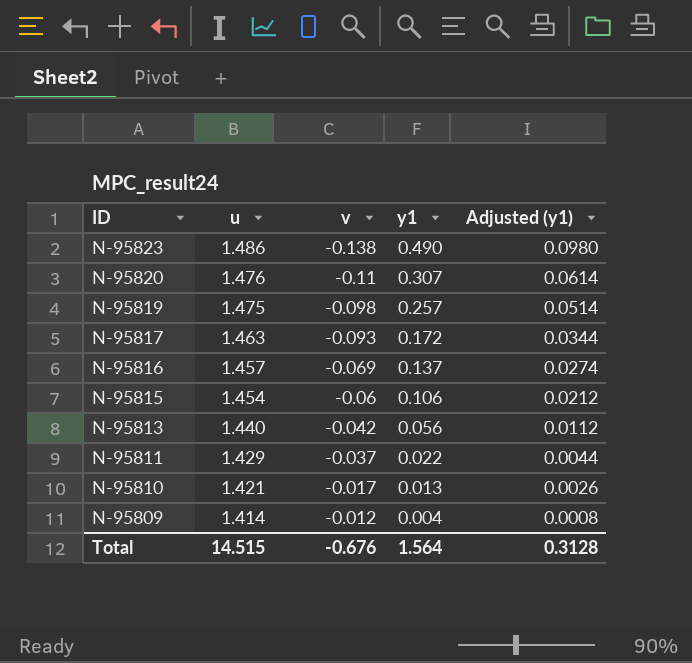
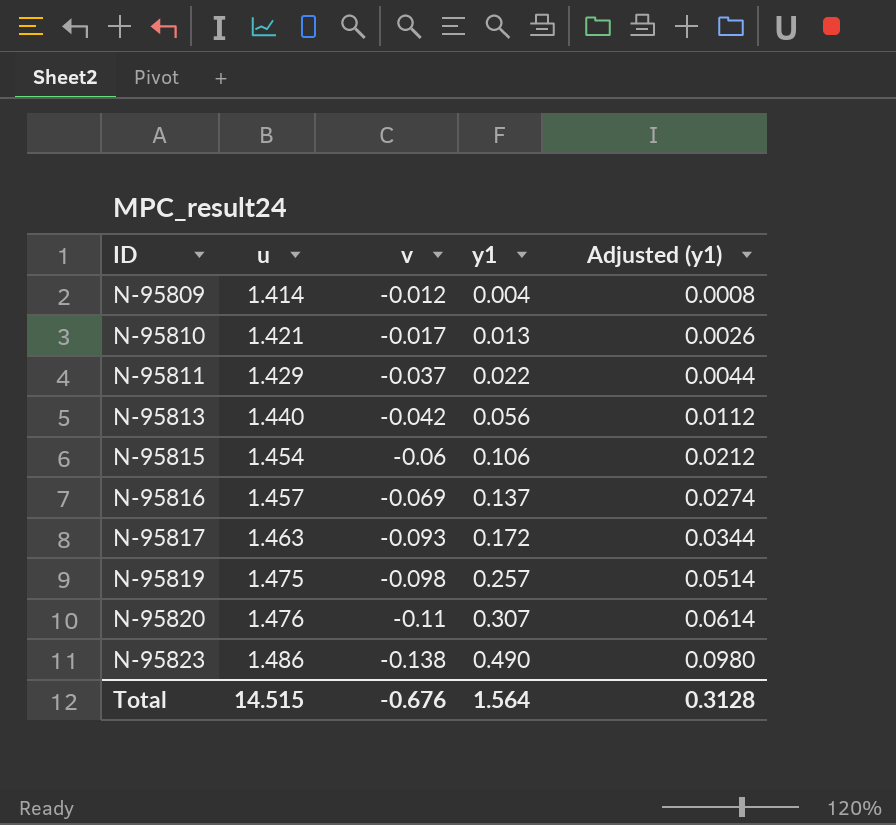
row order: ID descending -> ID ascending

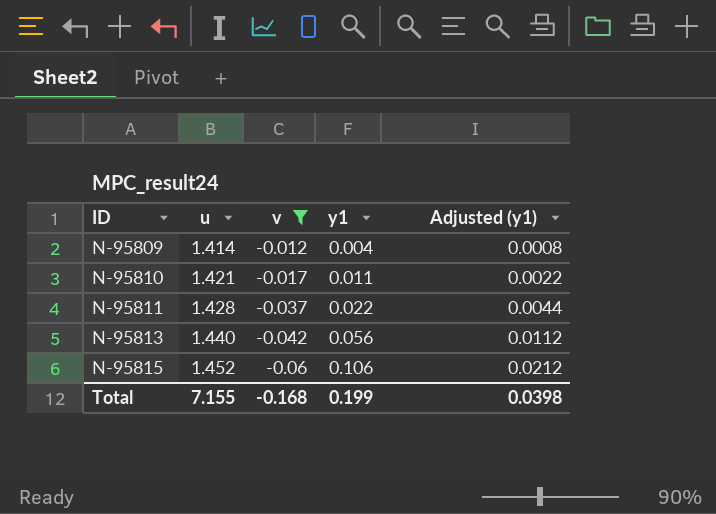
filter: none -> v >= -0.06
N-95810 | y1: 0.013 -> 0.011
N-95810 | Adjusted (y1): 0.0026 -> 0.0022
N-95811 | u: 1.429 -> 1.428
N-95815 | u: 1.454 -> 1.452
Total | u: 14.515 -> 7.155
Total | v: -0.676 -> -0.168
Total | y1: 1.564 -> 0.199
Total | Adjusted (y1): 0.3128 -> 0.0398

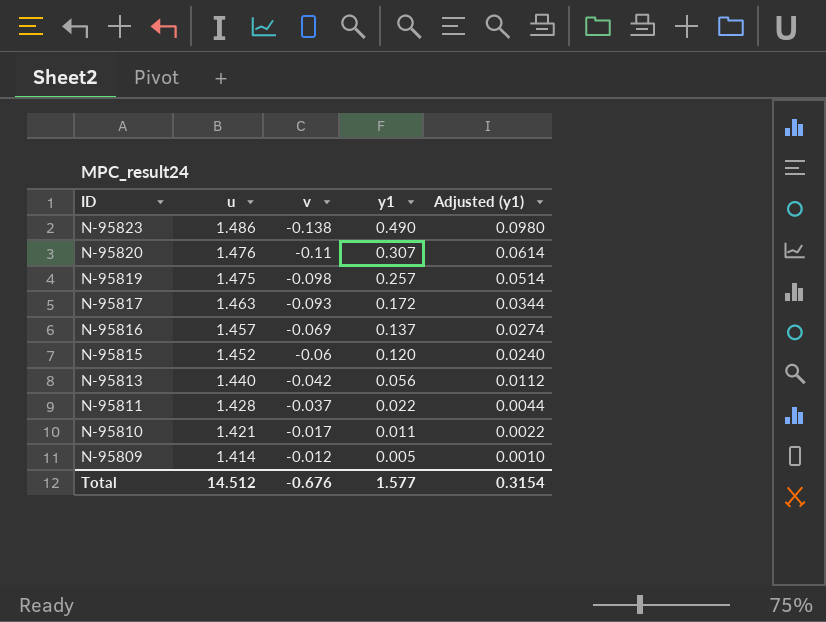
filter: v >= -0.06 -> none
row order: ID ascending -> ID descending
N-95815 | y1: 0.106 -> 0.120
N-95815 | Adjusted (y1): 0.0212 -> 0.0240
N-95809 | y1: 0.004 -> 0.005
N-95809 | Adjusted (y1): 0.0008 -> 0.0010
Total | u: 7.155 -> 14.512
Total | v: -0.168 -> -0.676
Total | y1: 0.199 -> 1.577
Total | Adjusted (y1): 0.0398 -> 0.3154

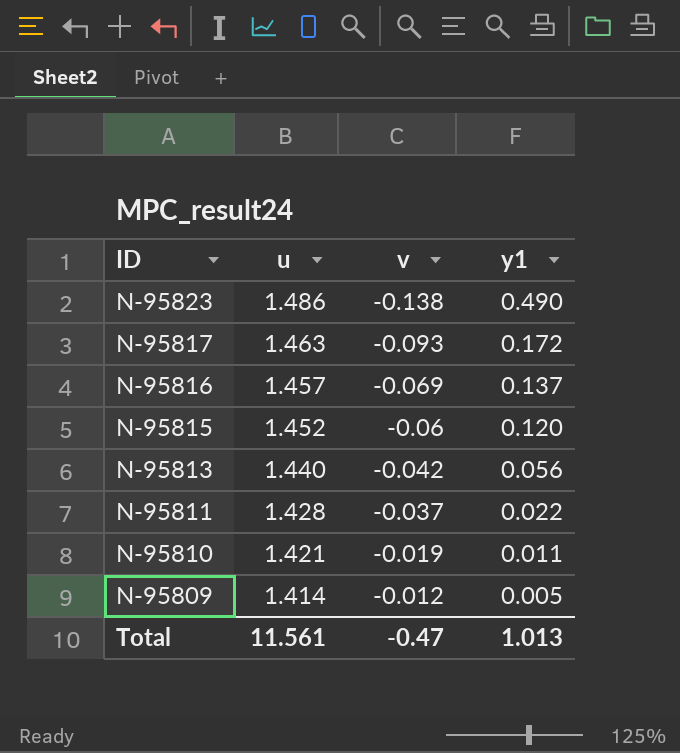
column Adjusted (y1) | formula: [y1] * 0.2 -> none
row N-95820: 1.476 | -0.11 | 0.307 | 0.0614 -> none
row N-95819: 1.475 | -0.098 | 0.257 | 0.0514 -> none
N-95810 | v: -0.017 -> -0.019
Total | u: 14.512 -> 11.561
Total | v: -0.676 -> -0.47
Total | y1: 1.577 -> 1.013

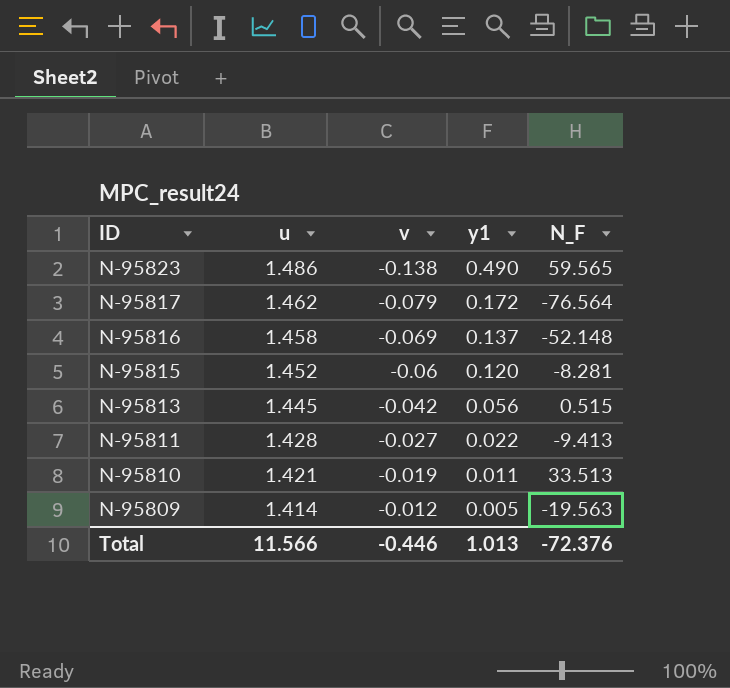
column N_F | position: none -> 5
N-95817 | u: 1.463 -> 1.462
N-95817 | v: -0.093 -> -0.079
N-95816 | u: 1.457 -> 1.458
N-95813 | u: 1.440 -> 1.445
N-95811 | v: -0.037 -> -0.027
Total | u: 11.561 -> 11.566
Total | v: -0.47 -> -0.446

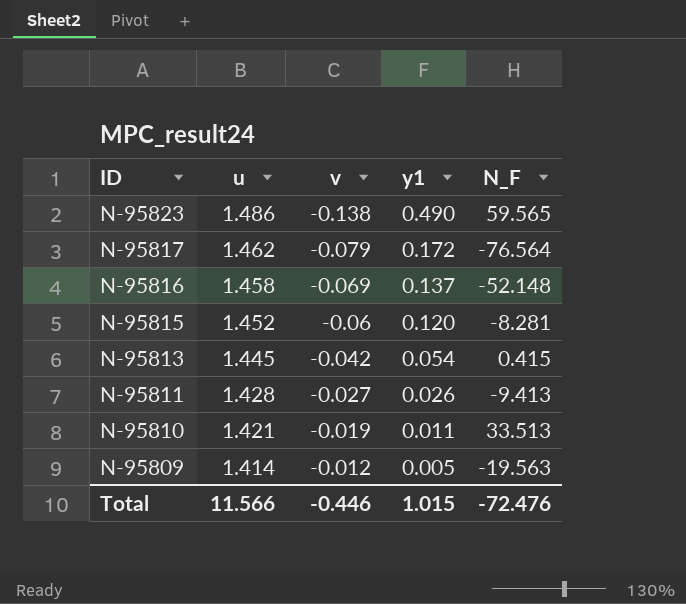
N-95813 | y1: 0.056 -> 0.054
N-95813 | N_F: 0.515 -> 0.415
N-95811 | y1: 0.022 -> 0.026
Total | y1: 1.013 -> 1.015
Total | N_F: -72.376 -> -72.476

